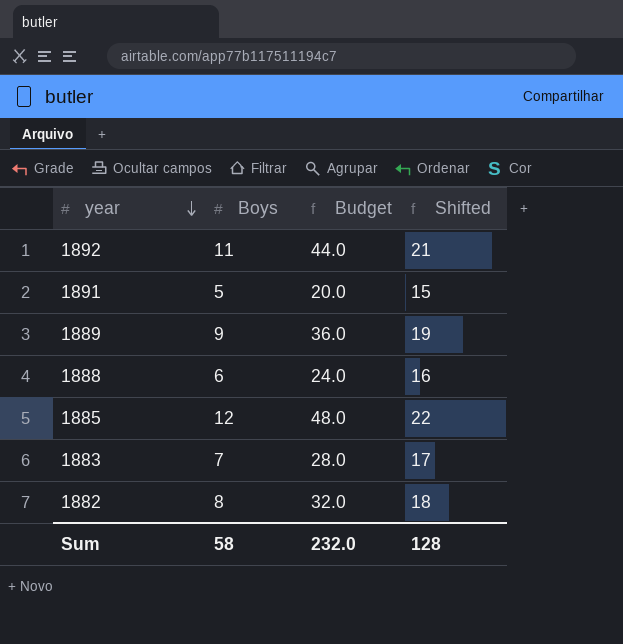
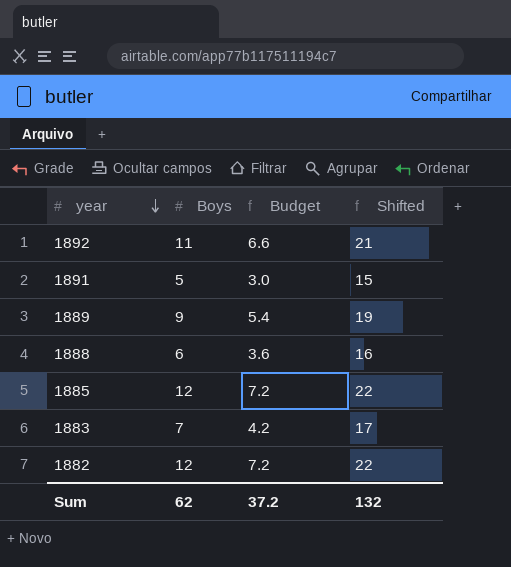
column Budget | formula: [Boys] * 4 -> [Boys] * 0.6
1882 | Boys: 8 -> 12
1882 | Shifted: 18 -> 22
Sum | Boys: 58 -> 62
Sum | Budget: 232.0 -> 37.2
Sum | Shifted: 128 -> 132

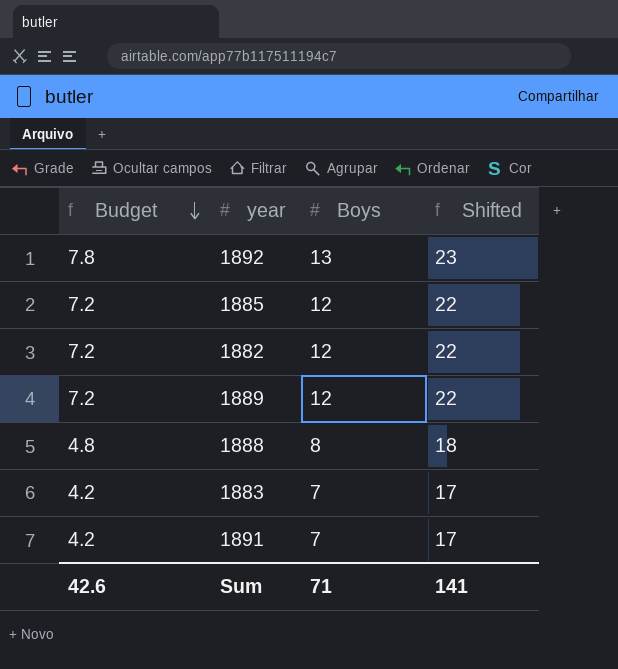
row order: year descending -> Budget descending
column Budget | position: 3 -> 1
1892 | Budget: 6.6 -> 7.8
1892 | Boys: 11 -> 13
1892 | Shifted: 21 -> 23
1889 | Budget: 5.4 -> 7.2
1889 | Boys: 9 -> 12
1889 | Shifted: 19 -> 22
1888 | Budget: 3.6 -> 4.8
1888 | Boys: 6 -> 8
1888 | Shifted: 16 -> 18
1891 | Budget: 3.0 -> 4.2
1891 | Boys: 5 -> 7
1891 | Shifted: 15 -> 17
Sum | Budget: 37.2 -> 42.6
Sum | Boys: 62 -> 71
Sum | Shifted: 132 -> 141

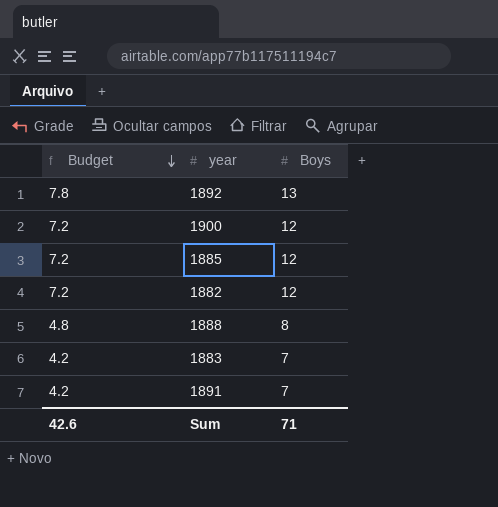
column Shifted | formula: [Boys] + 10 -> none
row 1889: 7.2 | 12 | 22 -> none
row 1900: none -> 7.2 | 12

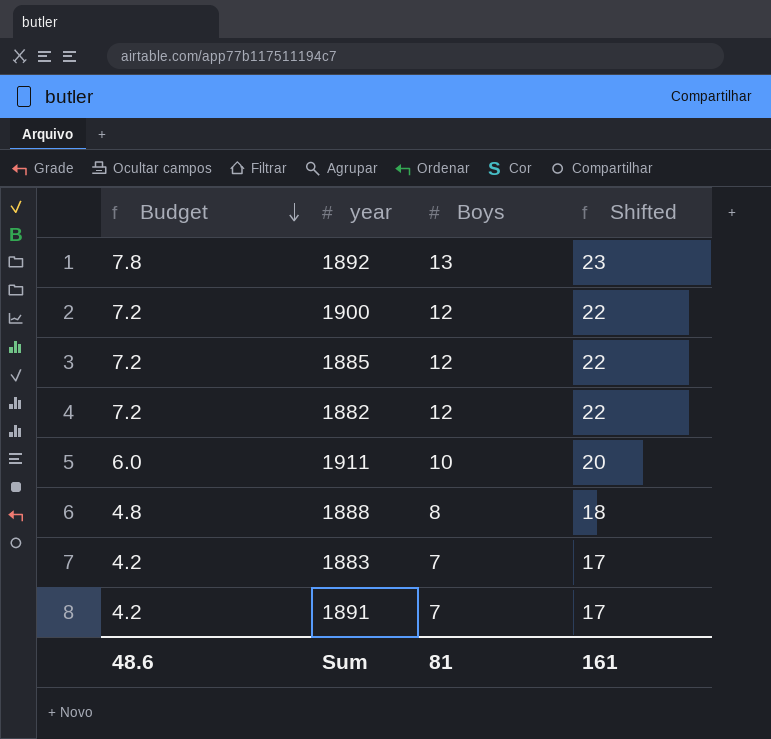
column Shifted | formula: none -> [Boys] + 10
row 1911: none -> 6.0 | 10 | 20
Sum | Budget: 42.6 -> 48.6
Sum | Boys: 71 -> 81

